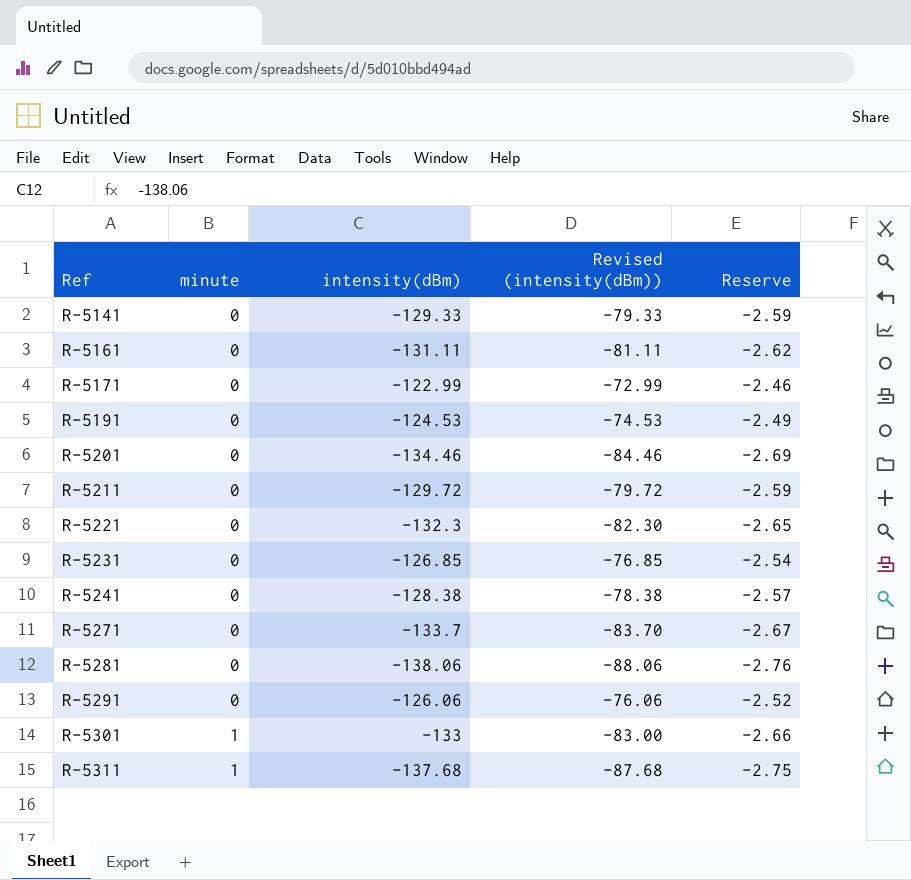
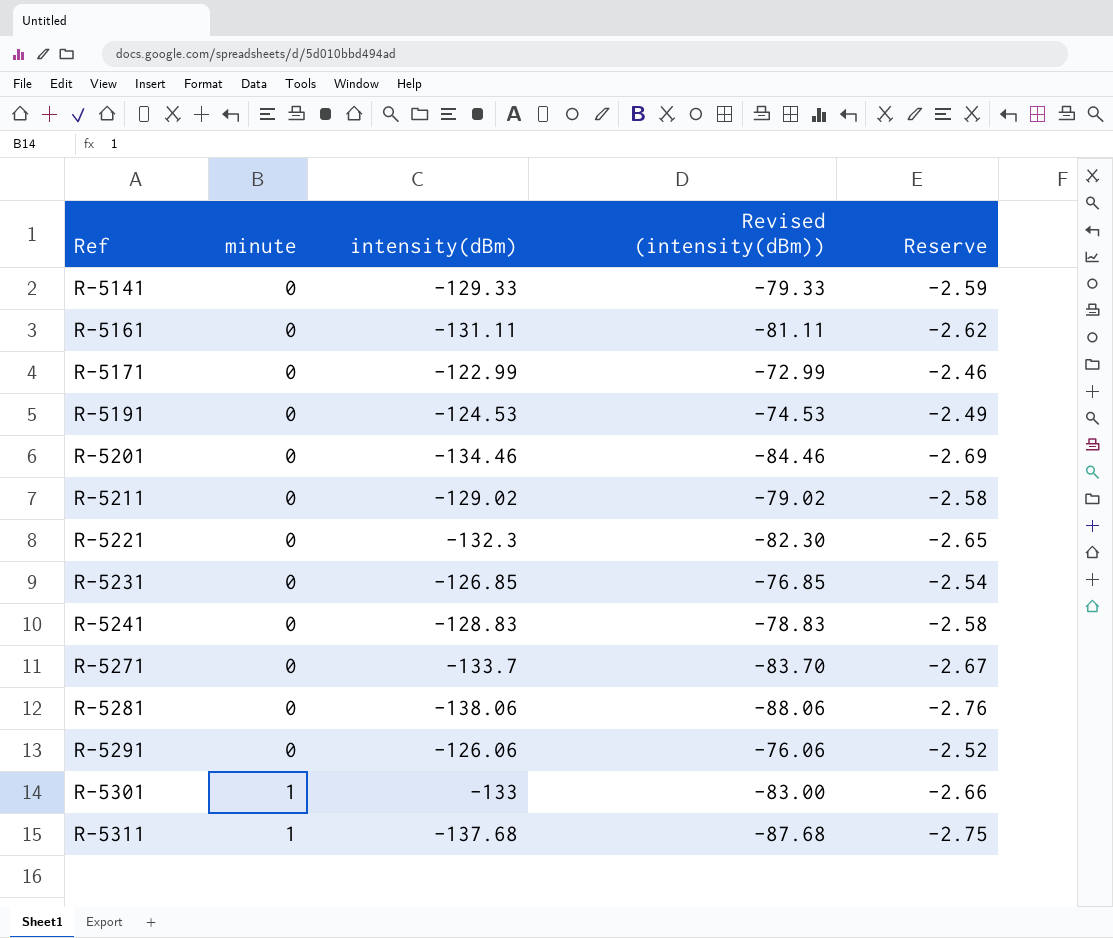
R-5211 | intensity(dBm): -129.72 -> -129.02
R-5211 | Revised (intensity(dBm)): -79.72 -> -79.02
R-5211 | Reserve: -2.59 -> -2.58
R-5241 | intensity(dBm): -128.38 -> -128.83
R-5241 | Revised (intensity(dBm)): -78.38 -> -78.83
R-5241 | Reserve: -2.57 -> -2.58

